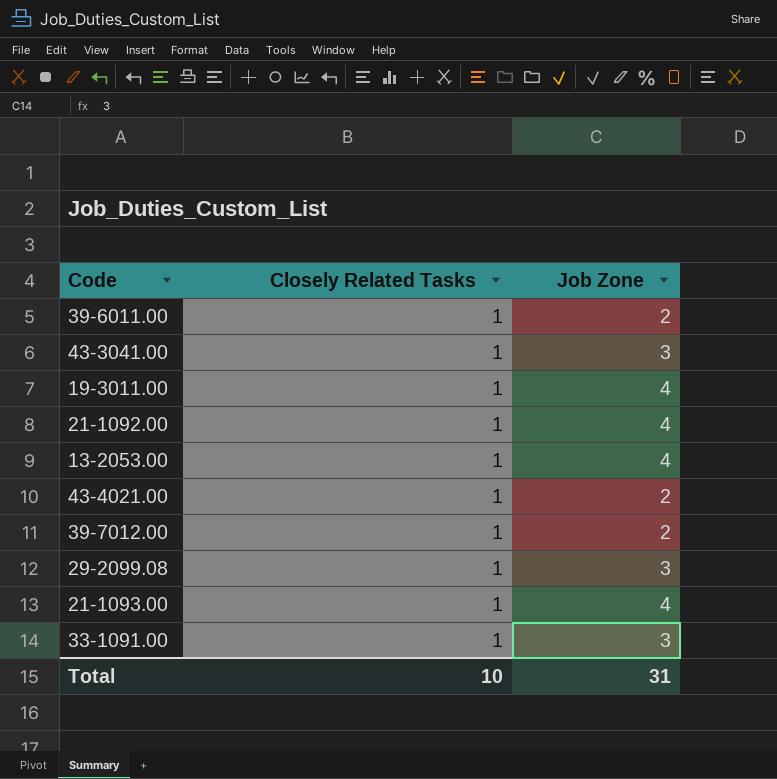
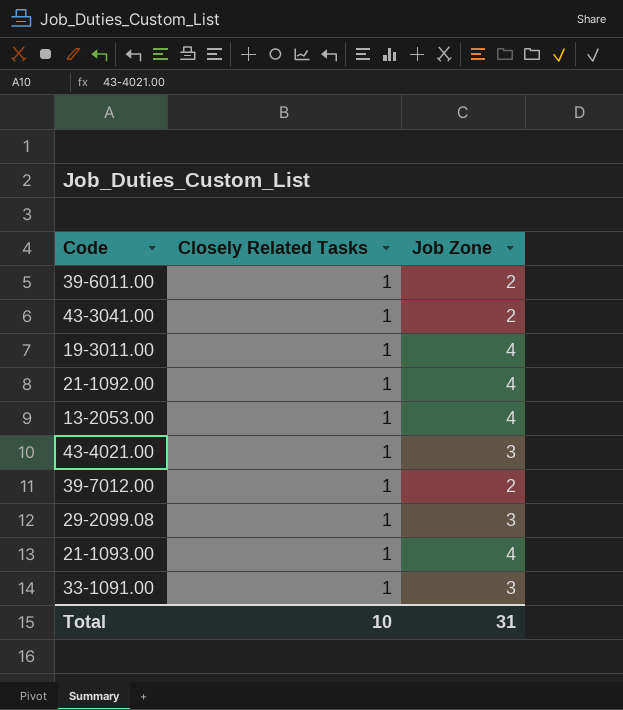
43-3041.00 | Job Zone: 3 -> 2
43-4021.00 | Job Zone: 2 -> 3

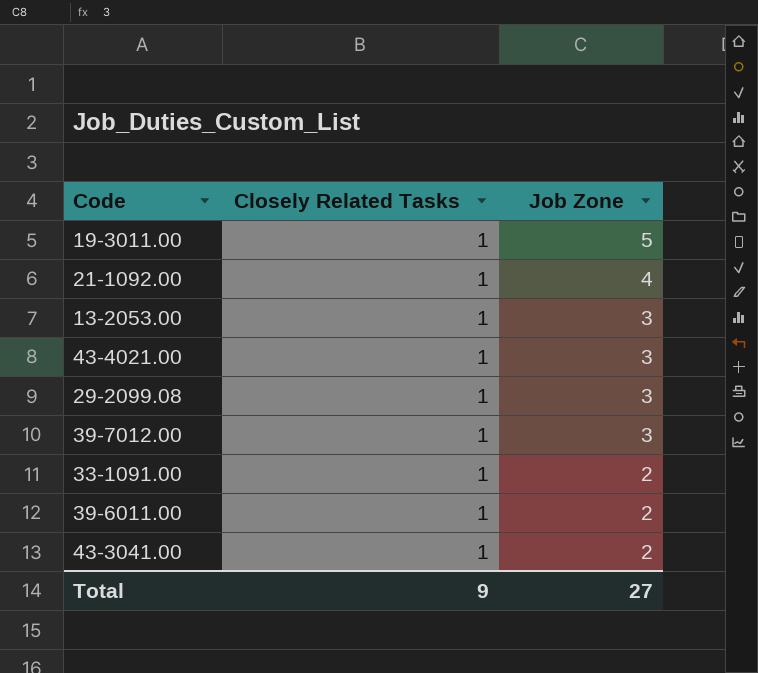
row order: none -> Job Zone descending
row 21-1093.00: 1 | 4 -> none
19-3011.00 | Job Zone: 4 -> 5
13-2053.00 | Job Zone: 4 -> 3
39-7012.00 | Job Zone: 2 -> 3
33-1091.00 | Job Zone: 3 -> 2
Total | Closely Related Tasks: 10 -> 9
Total | Job Zone: 31 -> 27

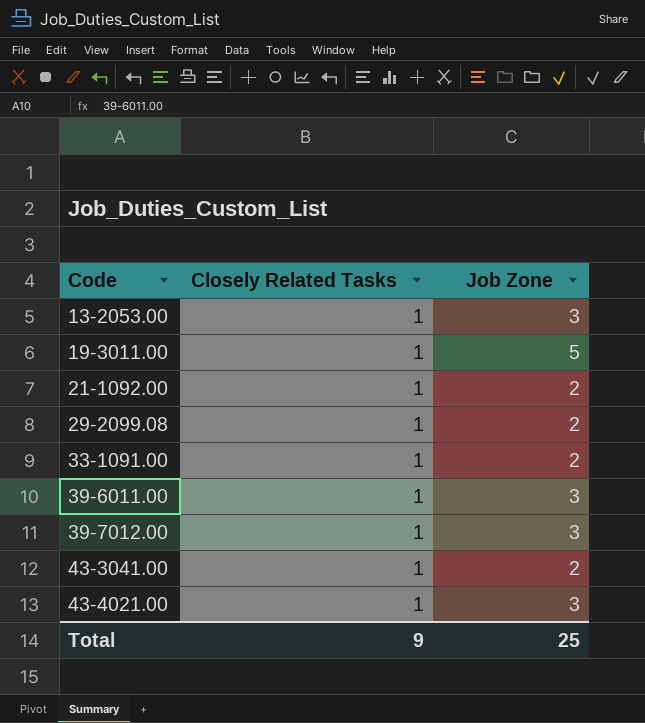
row order: Job Zone descending -> Code ascending
21-1092.00 | Job Zone: 4 -> 2
29-2099.08 | Job Zone: 3 -> 2
39-6011.00 | Job Zone: 2 -> 3
Total | Job Zone: 27 -> 25

